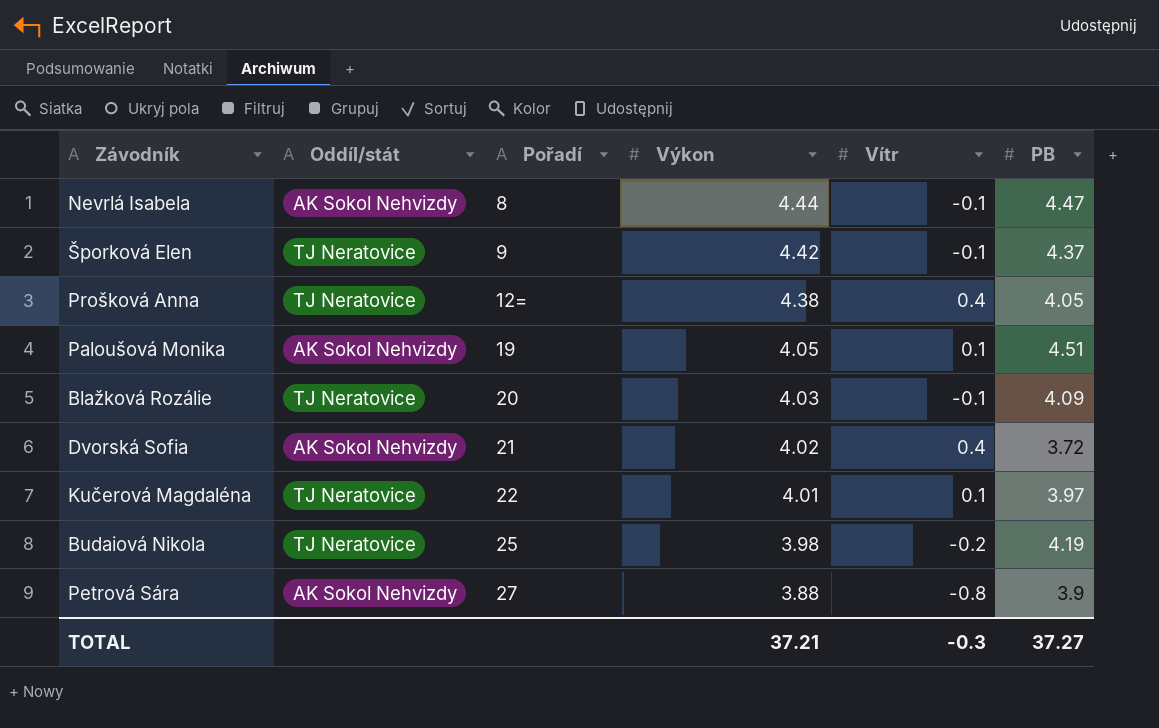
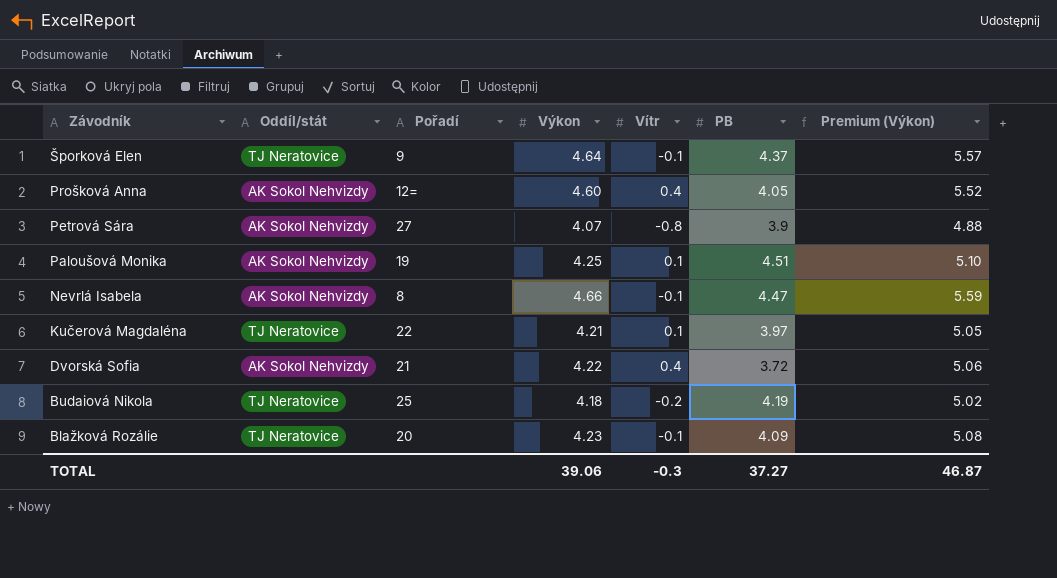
row order: Pořadí ascending -> Závodník descending
column Premium (Výkon) | formula: none -> [Výkon] * 1.2
Šporková Elen | Výkon: 4.42 -> 4.64
Prošková Anna | Oddíl/stát: TJ Neratovice -> AK Sokol Nehvizdy
Prošková Anna | Výkon: 4.38 -> 4.60
Petrová Sára | Výkon: 3.88 -> 4.07
Paloušová Monika | Výkon: 4.05 -> 4.25
Nevrlá Isabela | Výkon: 4.44 -> 4.66
Kučerová Magdaléna | Výkon: 4.01 -> 4.21
Dvorská Sofia | Výkon: 4.02 -> 4.22
Budaiová Nikola | Výkon: 3.98 -> 4.18
Blažková Rozálie | Výkon: 4.03 -> 4.23
TOTAL | Výkon: 37.21 -> 39.06

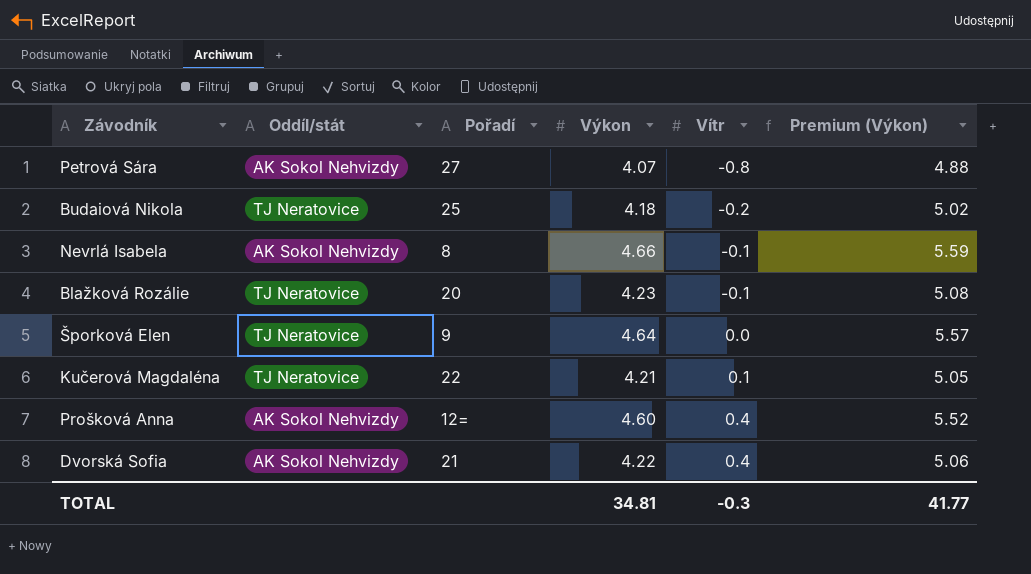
row order: Závodník descending -> Vítr ascending
column PB | position: 6 -> none
row Paloušová Monika: AK Sokol Nehvizdy | 19 | 4.25 | 0.1 | 4.51 | 5.10 -> none
Šporková Elen | Vítr: -0.1 -> 0.0
TOTAL | Výkon: 39.06 -> 34.81
TOTAL | Premium (Výkon): 46.87 -> 41.77

